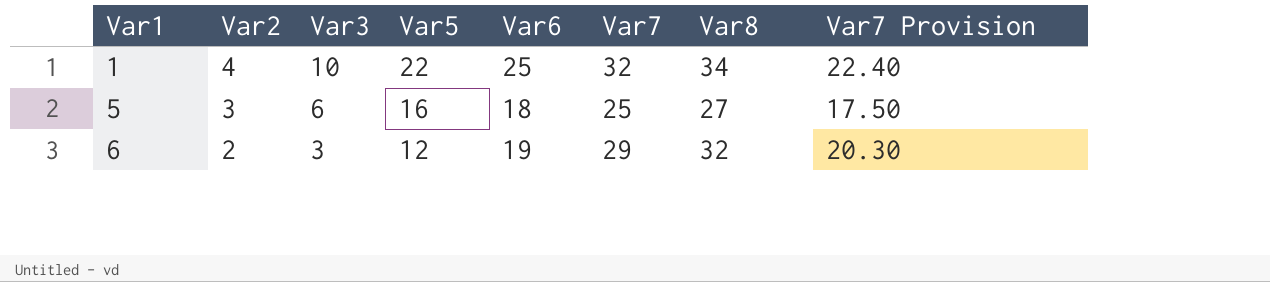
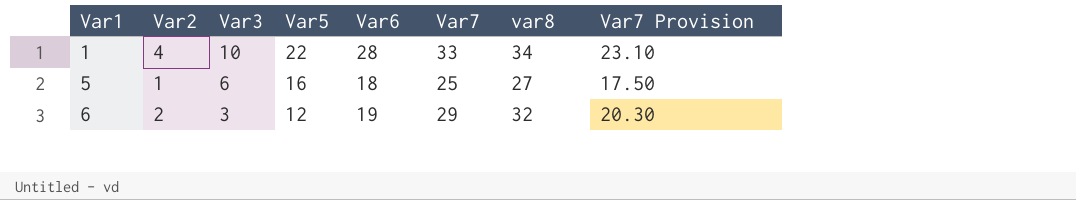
column name: Var8 -> var8
1 | Var6: 25 -> 28
1 | Var7: 32 -> 33
1 | Var7 Provision: 22.40 -> 23.10
5 | Var2: 3 -> 1

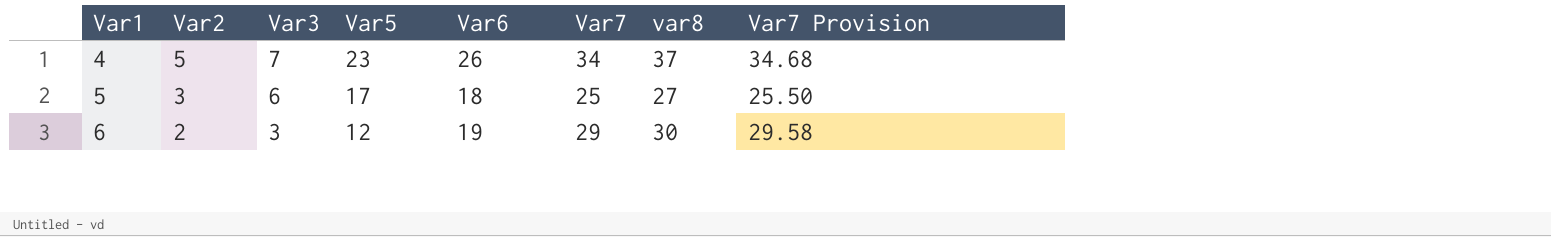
column Var7 Provision | formula: [Var7] * 0.7 -> [Var7] * 1.02
row 1: 4 | 10 | 22 | 28 | 33 | 34 | 23.10 -> none
row 4: none -> 5 | 7 | 23 | 26 | 34 | 37 | 34.68
5 | Var2: 1 -> 3
5 | Var5: 16 -> 17
6 | var8: 32 -> 30

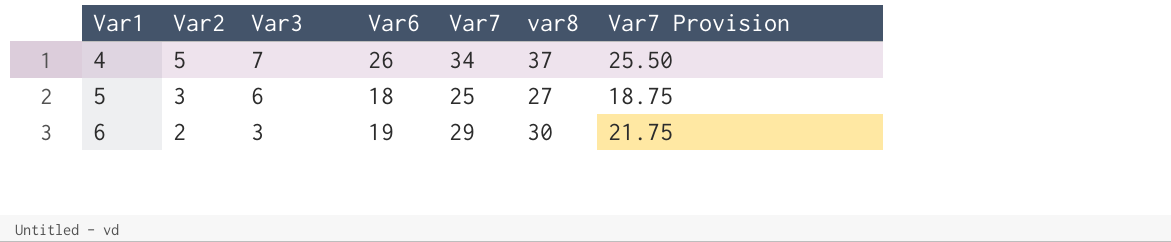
column Var5 | position: 4 -> none
column Var7 Provision | formula: [Var7] * 1.02 -> [Var7] * 0.75

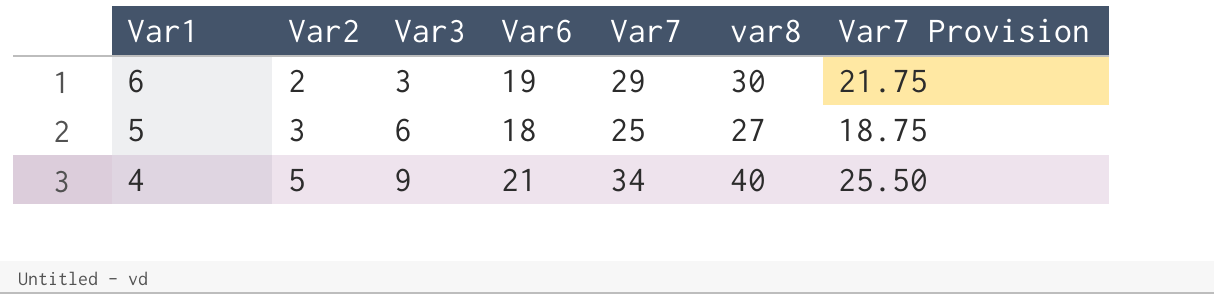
row order: Var1 ascending -> Var1 descending
4 | Var3: 7 -> 9
4 | Var6: 26 -> 21
4 | var8: 37 -> 40

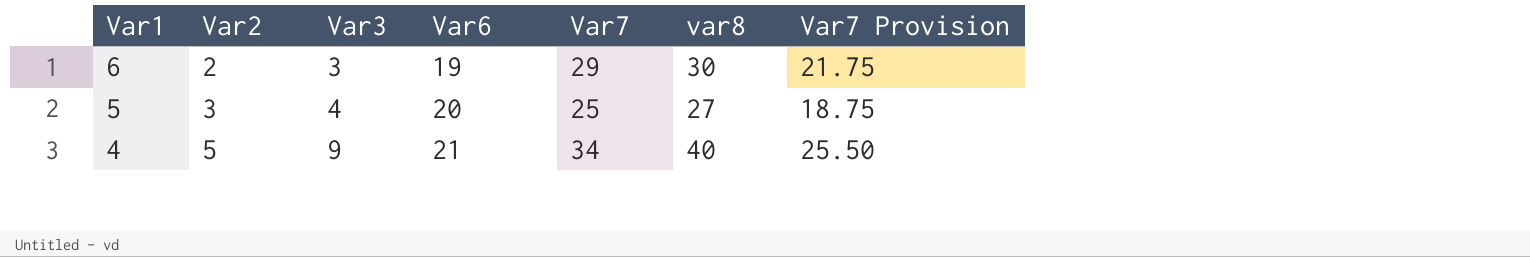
5 | Var3: 6 -> 4
5 | Var6: 18 -> 20

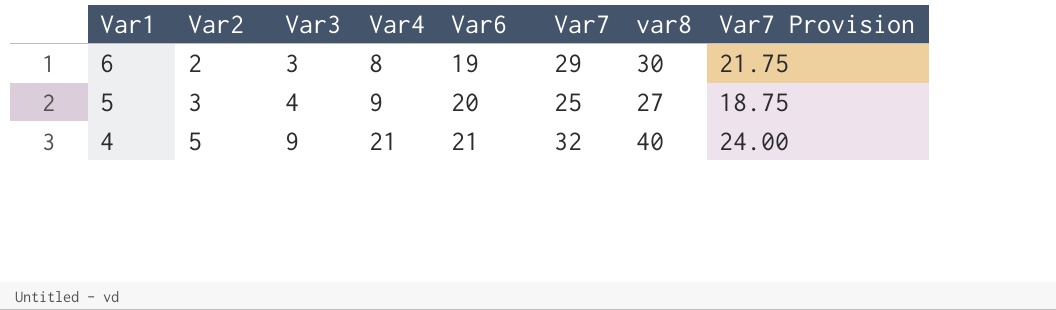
column Var4 | position: none -> 4
4 | Var7: 34 -> 32
4 | Var7 Provision: 25.50 -> 24.00

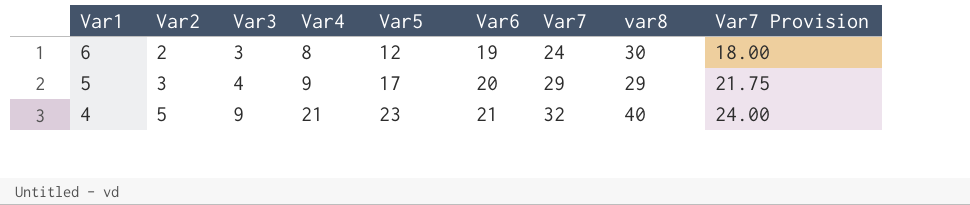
column Var5 | position: none -> 5
6 | Var7: 29 -> 24
6 | Var7 Provision: 21.75 -> 18.00
5 | Var7: 25 -> 29
5 | var8: 27 -> 29
5 | Var7 Provision: 18.75 -> 21.75

